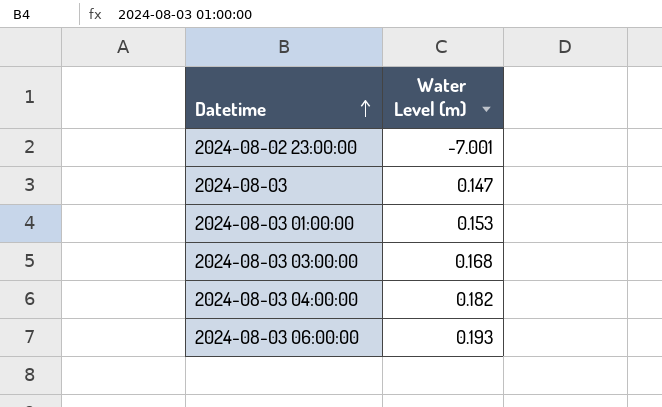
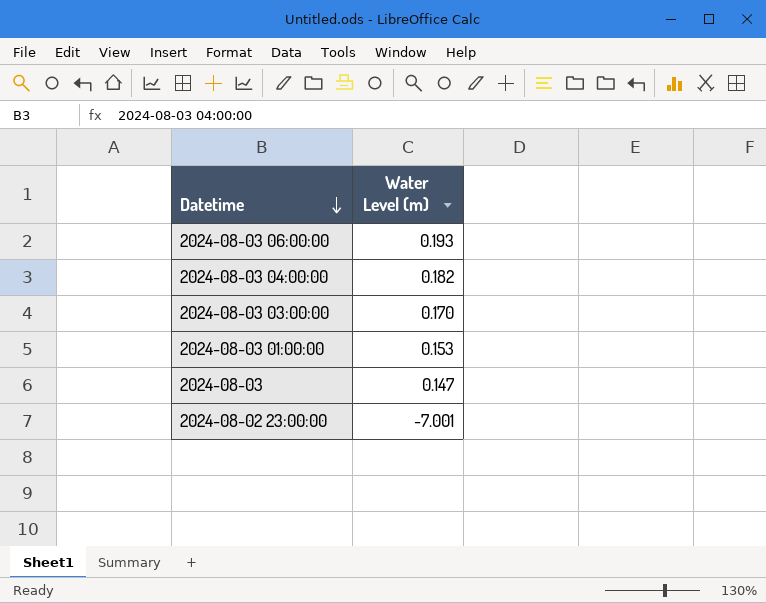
row order: Datetime ascending -> Datetime descending
2024-08-03 03:00:00 | Water Level (m): 0.168 -> 0.170

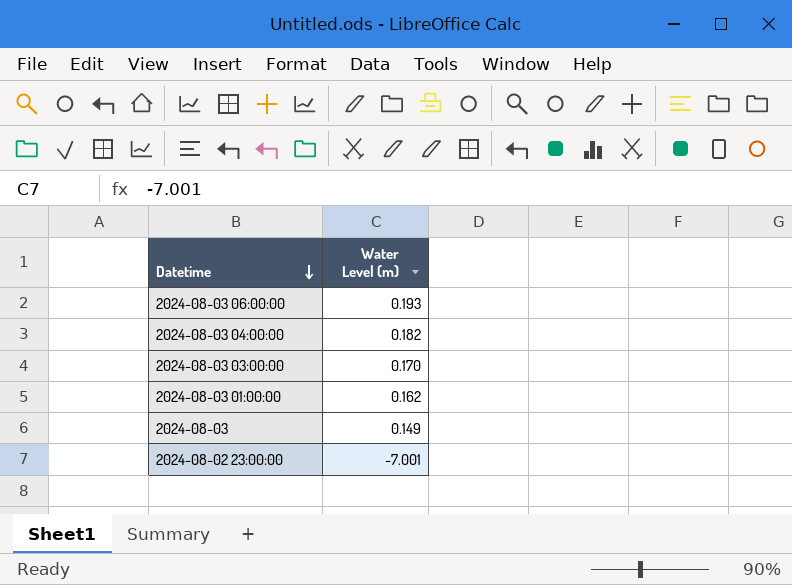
2024-08-03 01:00:00 | Water Level (m): 0.153 -> 0.162
2024-08-03 | Water Level (m): 0.147 -> 0.149

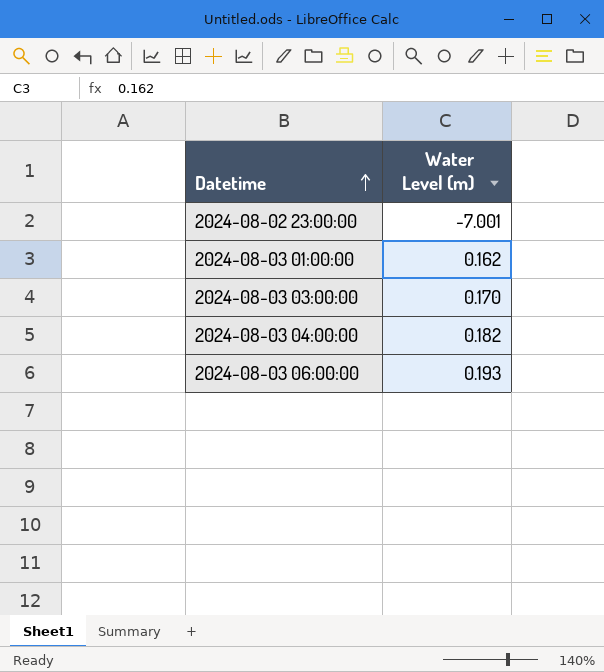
row order: Datetime descending -> Datetime ascending
row 2024-08-03: 0.149 -> none

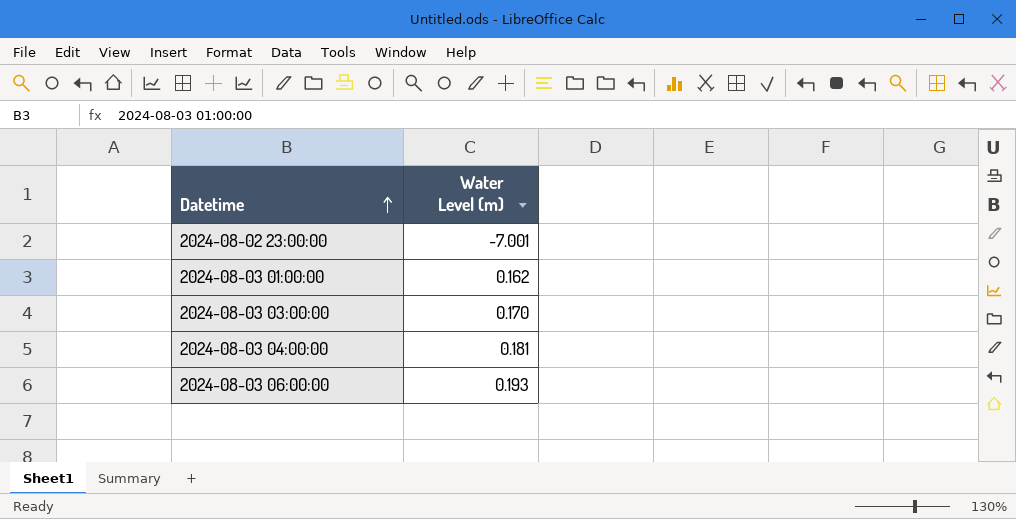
2024-08-03 04:00:00 | Water Level (m): 0.182 -> 0.181

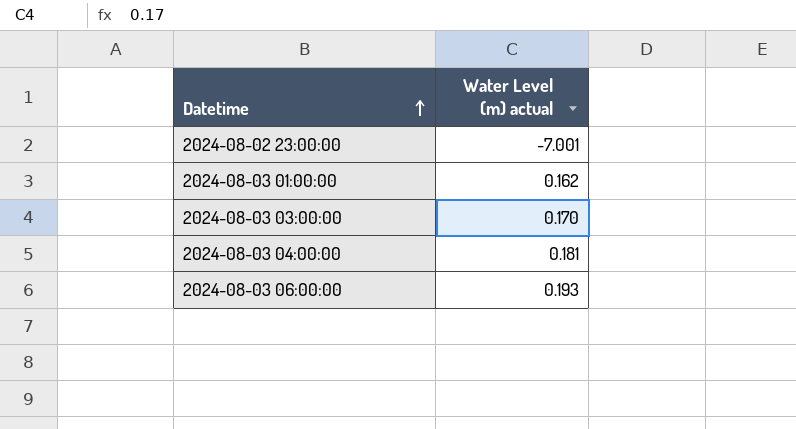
column name: Water Level (m) -> Water Level (m) actual

